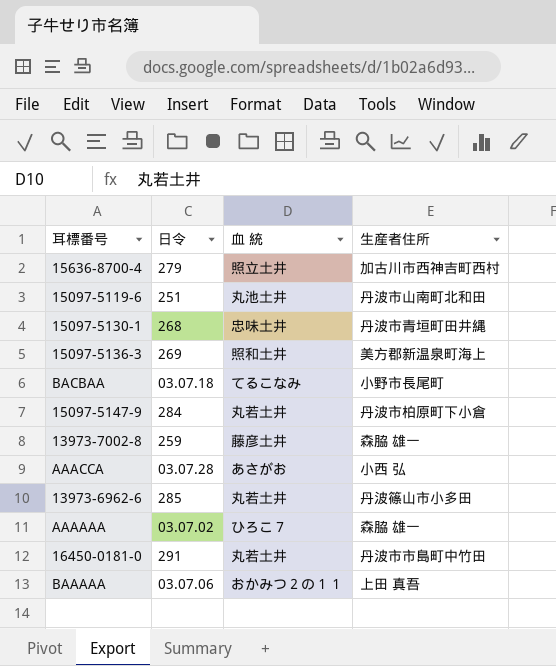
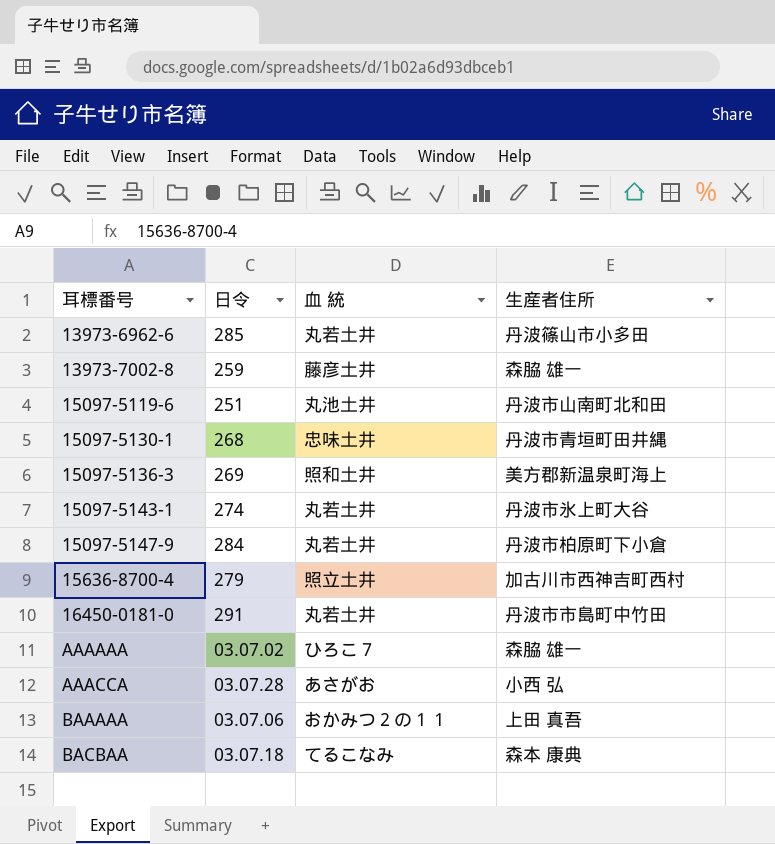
row order: none -> 耳標番号 ascending
row 15097-5143-1: none -> 274 | 丸若土井 | 丹波市氷上町大谷
BACBAA | 生産者住所: 小野市長尾町 -> 森本 康典

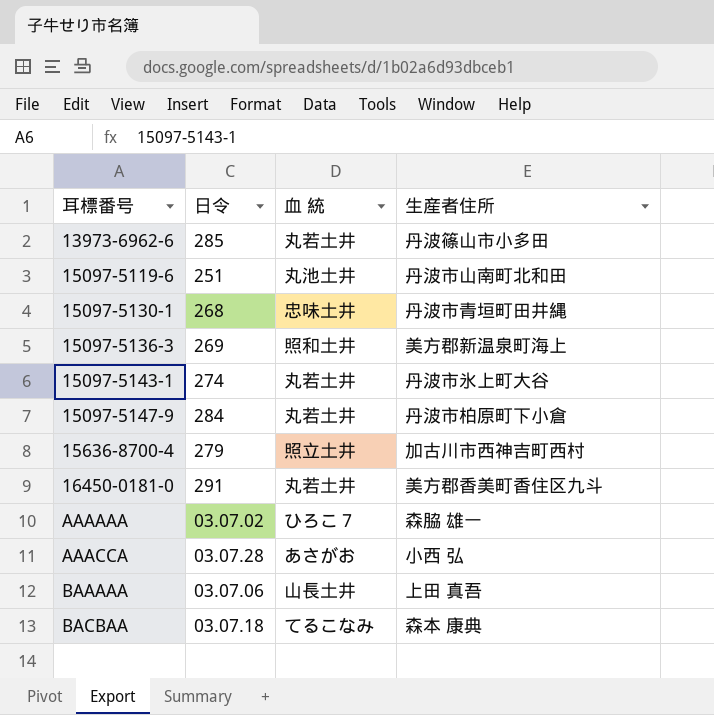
row 13973-7002-8: 259 | 藤彦土井 | 森脇 雄一 -> none
16450-0181-0 | 生産者住所: 丹波市市島町中竹田 -> 美方郡香美町香住区九斗
BAAAAA | 血 統: おかみつ２の１１ -> 山長土井

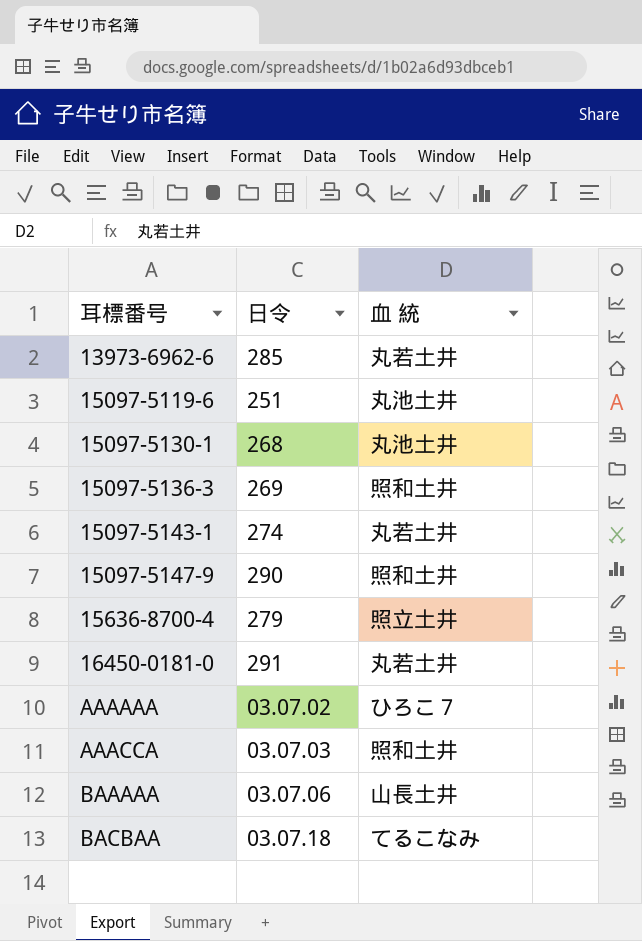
column 生産者住所 | position: 4 -> none
15097-5130-1 | 血 統: 忠味土井 -> 丸池土井
15097-5147-9 | 日令: 284 -> 290
15097-5147-9 | 血 統: 丸若土井 -> 照和土井
AAACCA | 日令: 03.07.28 -> 03.07.03
AAACCA | 血 統: あさがお -> 照和土井

